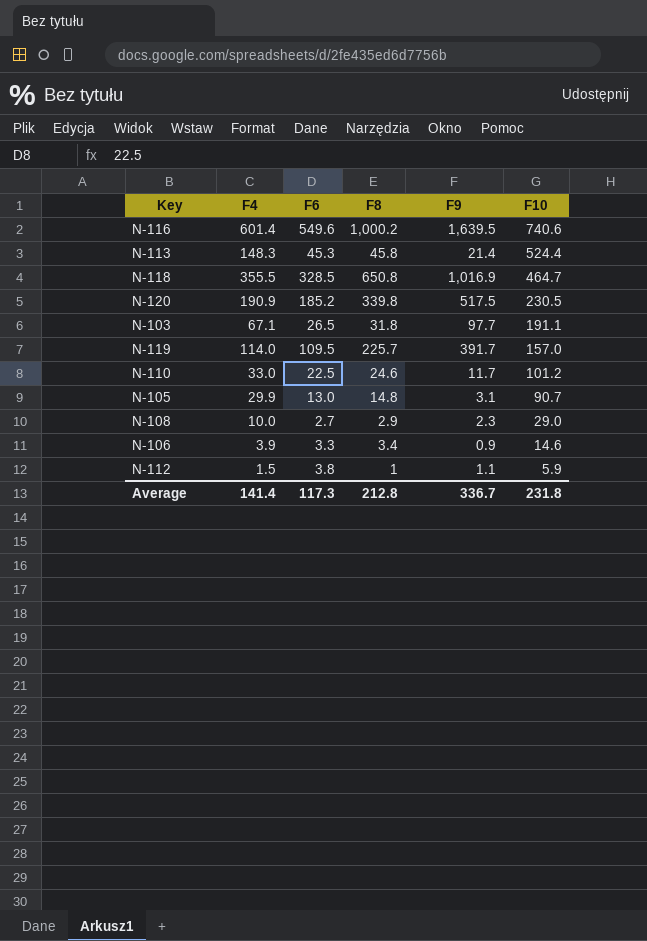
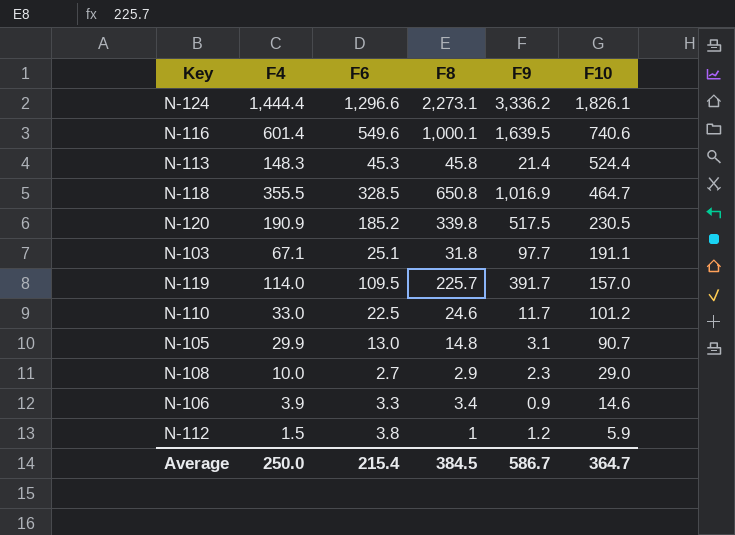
row N-124: none -> 1,444.4 | 1,296.6 | 2,273.1 | 3,336.2 | 1,826.1
N-116 | F8: 1,000.2 -> 1,000.1
N-103 | F6: 26.5 -> 25.1
N-112 | F9: 1.1 -> 1.2
Average | F4: 141.4 -> 250.0
Average | F6: 117.3 -> 215.4
Average | F8: 212.8 -> 384.5
Average | F9: 336.7 -> 586.7
Average | F10: 231.8 -> 364.7

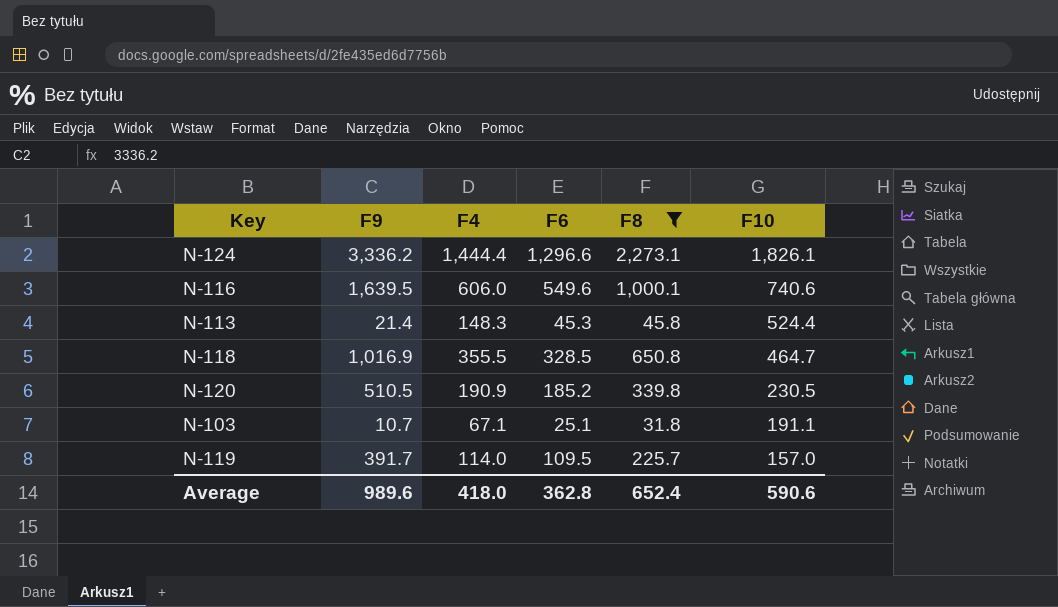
filter: none -> F8 >= 31.8
column F9 | position: 5 -> 2
N-116 | F4: 601.4 -> 606.0
N-120 | F9: 517.5 -> 510.5
N-103 | F9: 97.7 -> 10.7
Average | F9: 586.7 -> 989.6
Average | F4: 250.0 -> 418.0
Average | F6: 215.4 -> 362.8
Average | F8: 384.5 -> 652.4
Average | F10: 364.7 -> 590.6

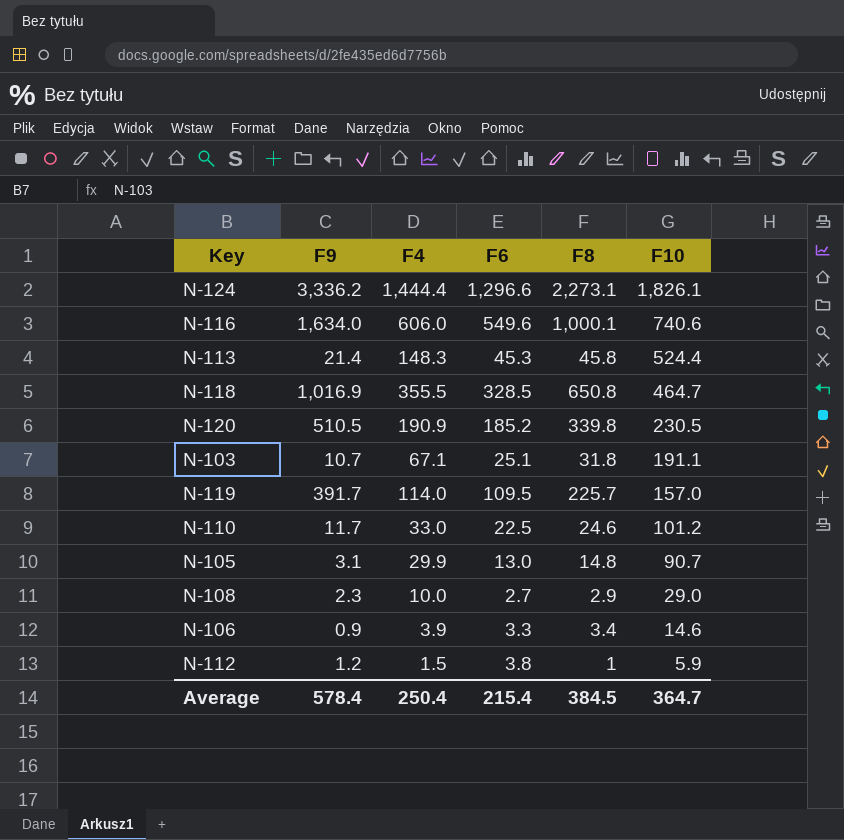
filter: F8 >= 31.8 -> none
N-116 | F9: 1,639.5 -> 1,634.0
Average | F9: 989.6 -> 578.4
Average | F4: 418.0 -> 250.4
Average | F6: 362.8 -> 215.4
Average | F8: 652.4 -> 384.5
Average | F10: 590.6 -> 364.7

